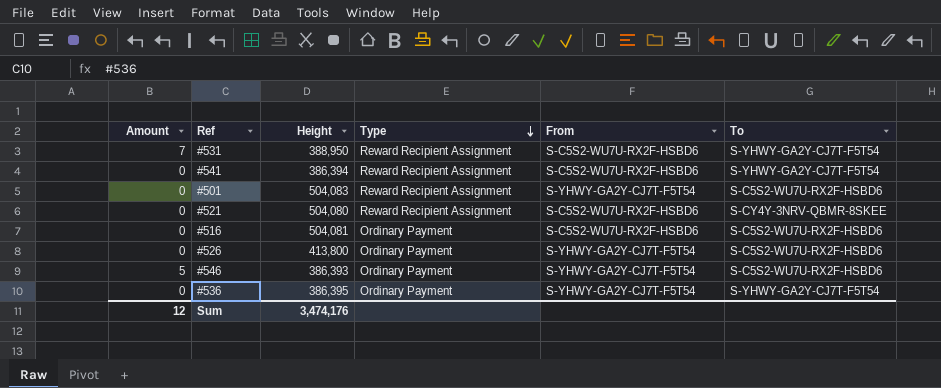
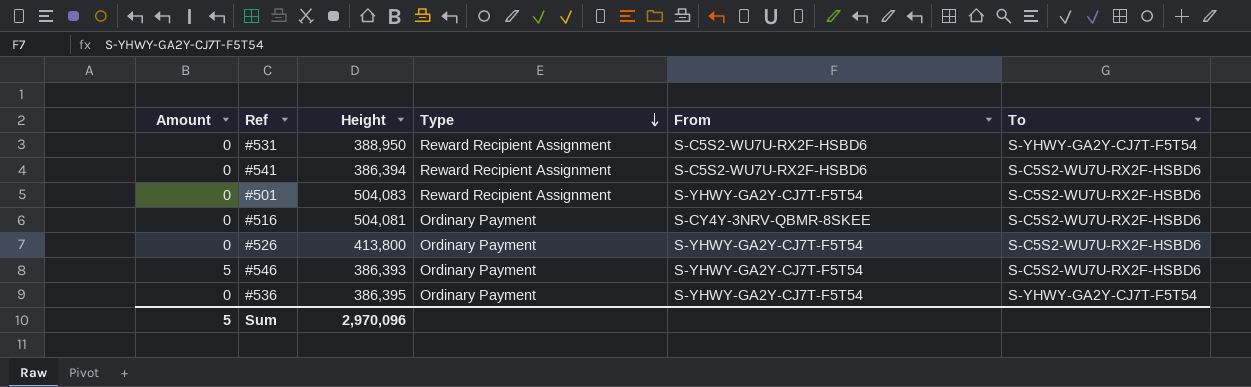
row #521: 0 | 504,080 | Reward Recipient Assignment | S-C5S2-WU7U-RX2F-HSBD6 | S-CY4Y-3NRV-QBMR-8SKEE -> none
#531 | Amount: 7 -> 0
#541 | To: S-YHWY-GA2Y-CJ7T-F5T54 -> S-C5S2-WU7U-RX2F-HSBD6
#516 | From: S-C5S2-WU7U-RX2F-HSBD6 -> S-CY4Y-3NRV-QBMR-8SKEE
Sum | Amount: 12 -> 5
Sum | Height: 3,474,176 -> 2,970,096

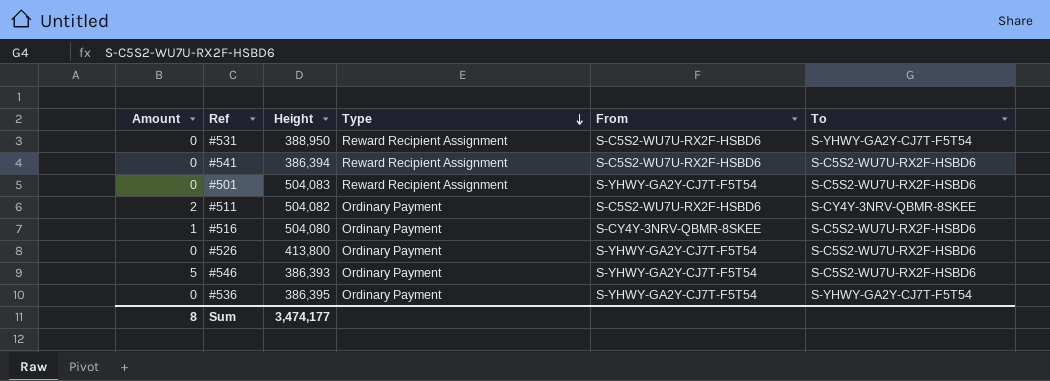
row #511: none -> 2 | 504,082 | Ordinary Payment | S-C5S2-WU7U-RX2F-HSBD6 | S-CY4Y-3NRV-QBMR-8SKEE
#516 | Amount: 0 -> 1
#516 | Height: 504,081 -> 504,080
Sum | Amount: 5 -> 8
Sum | Height: 2,970,096 -> 3,474,177

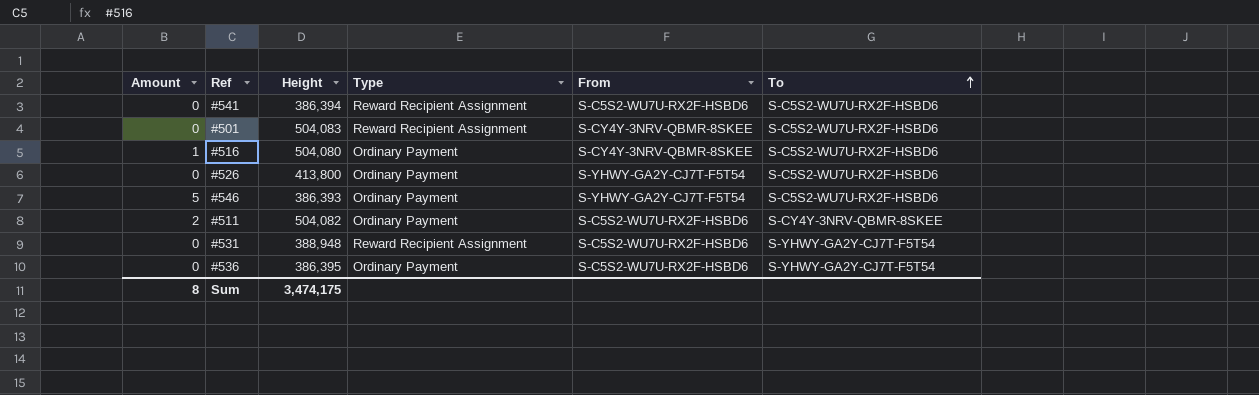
row order: Type descending -> To ascending
#501 | From: S-YHWY-GA2Y-CJ7T-F5T54 -> S-CY4Y-3NRV-QBMR-8SKEE
#531 | Height: 388,950 -> 388,948
#536 | From: S-YHWY-GA2Y-CJ7T-F5T54 -> S-C5S2-WU7U-RX2F-HSBD6
Sum | Height: 3,474,177 -> 3,474,175

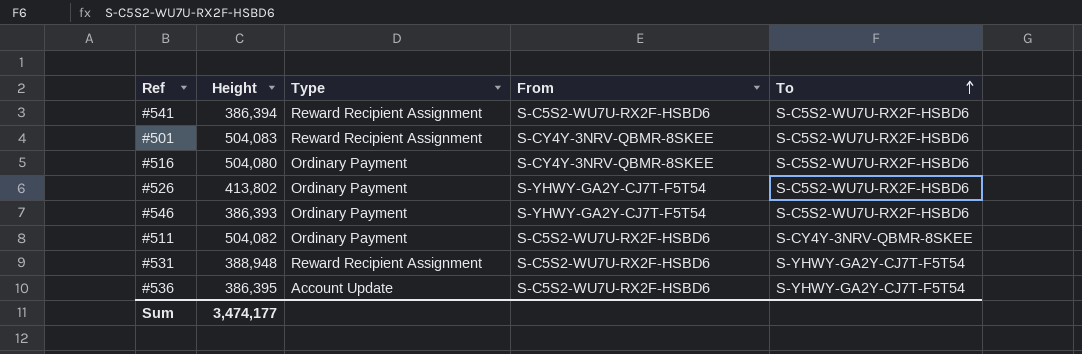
column Amount | position: 1 -> none
#526 | Height: 413,800 -> 413,802
#536 | Type: Ordinary Payment -> Account Update
Sum | Height: 3,474,175 -> 3,474,177

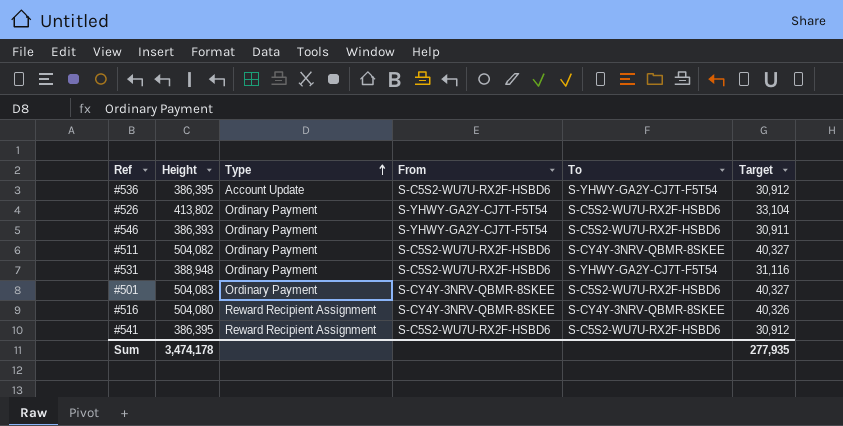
row order: To ascending -> Type ascending
column Target | formula: none -> [Height] * 0.08
#531 | Type: Reward Recipient Assignment -> Ordinary Payment
#501 | Type: Reward Recipient Assignment -> Ordinary Payment
#516 | Type: Ordinary Payment -> Reward Recipient Assignment
#516 | To: S-C5S2-WU7U-RX2F-HSBD6 -> S-CY4Y-3NRV-QBMR-8SKEE
#541 | Height: 386,394 -> 386,395
Sum | Height: 3,474,177 -> 3,474,178

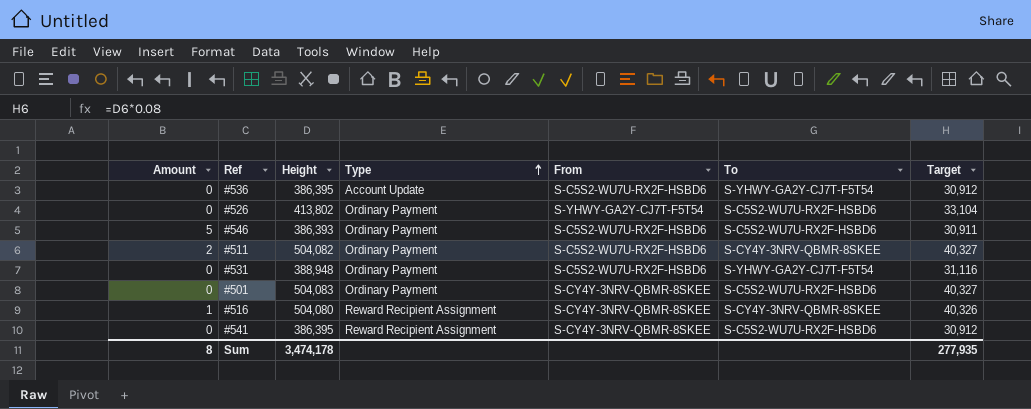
column Amount | position: none -> 1
#546 | From: S-YHWY-GA2Y-CJ7T-F5T54 -> S-C5S2-WU7U-RX2F-HSBD6
#541 | From: S-C5S2-WU7U-RX2F-HSBD6 -> S-CY4Y-3NRV-QBMR-8SKEE

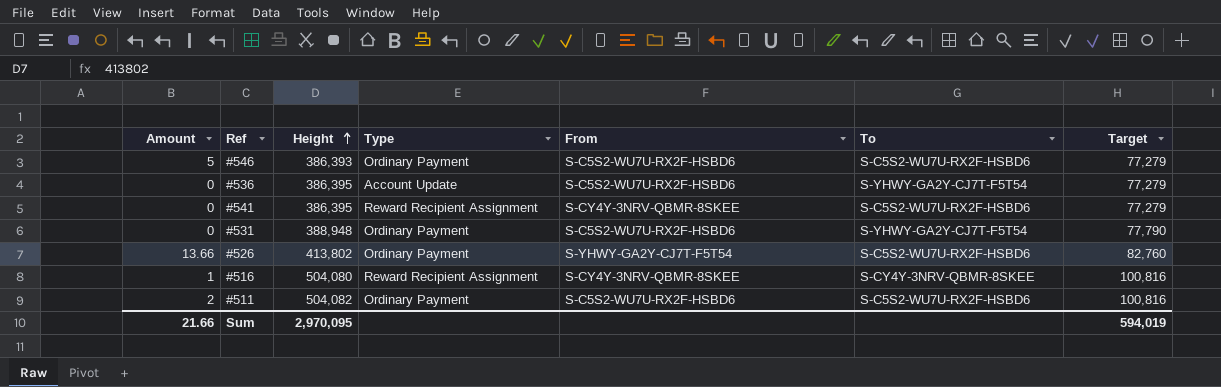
row order: Type ascending -> Height ascending
column Target | formula: [Height] * 0.08 -> [Height] * 0.2
row #501: 0 | 504,083 | Ordinary Payment | S-CY4Y-3NRV-QBMR-8SKEE | S-C5S2-WU7U-RX2F-HSBD6 | 40,327 -> none
#526 | Amount: 0 -> 13.66
#511 | To: S-CY4Y-3NRV-QBMR-8SKEE -> S-C5S2-WU7U-RX2F-HSBD6
Sum | Amount: 8 -> 21.66
Sum | Height: 3,474,178 -> 2,970,095
Sum | Target: 277,935 -> 594,019

